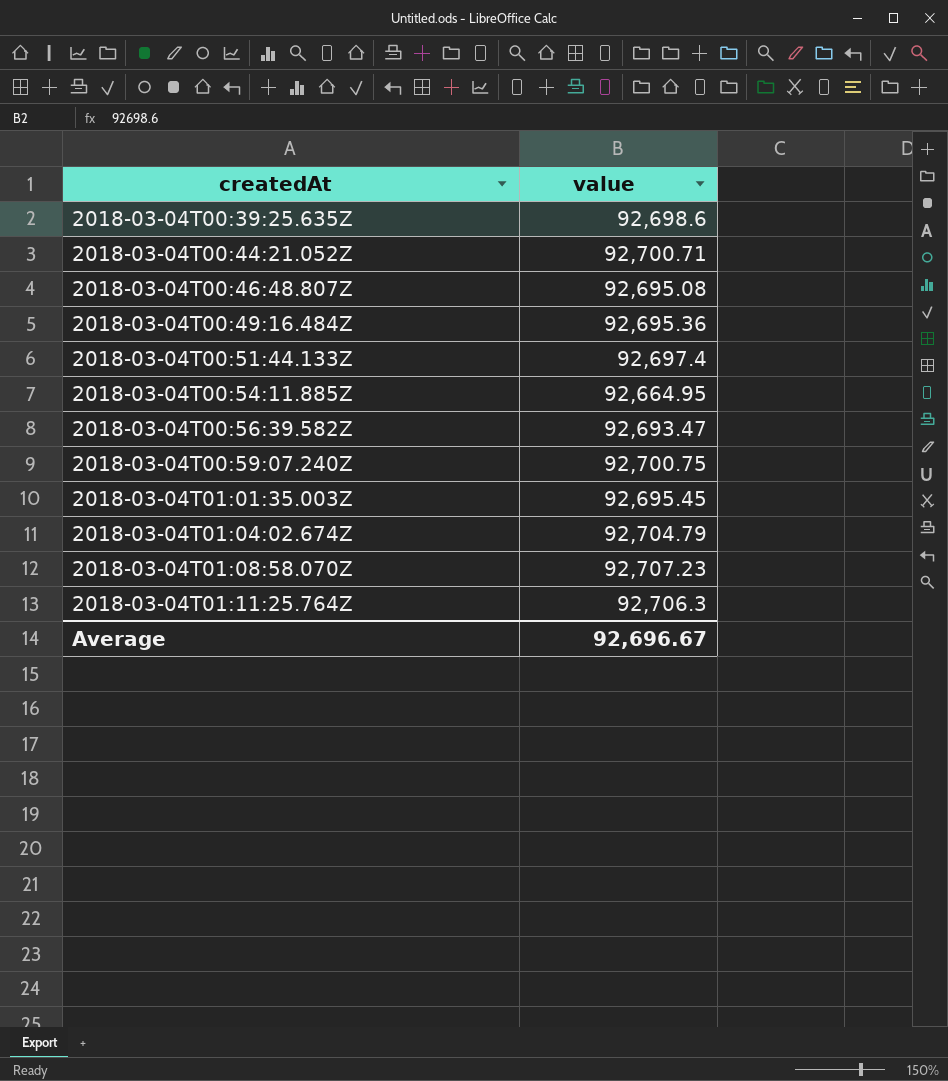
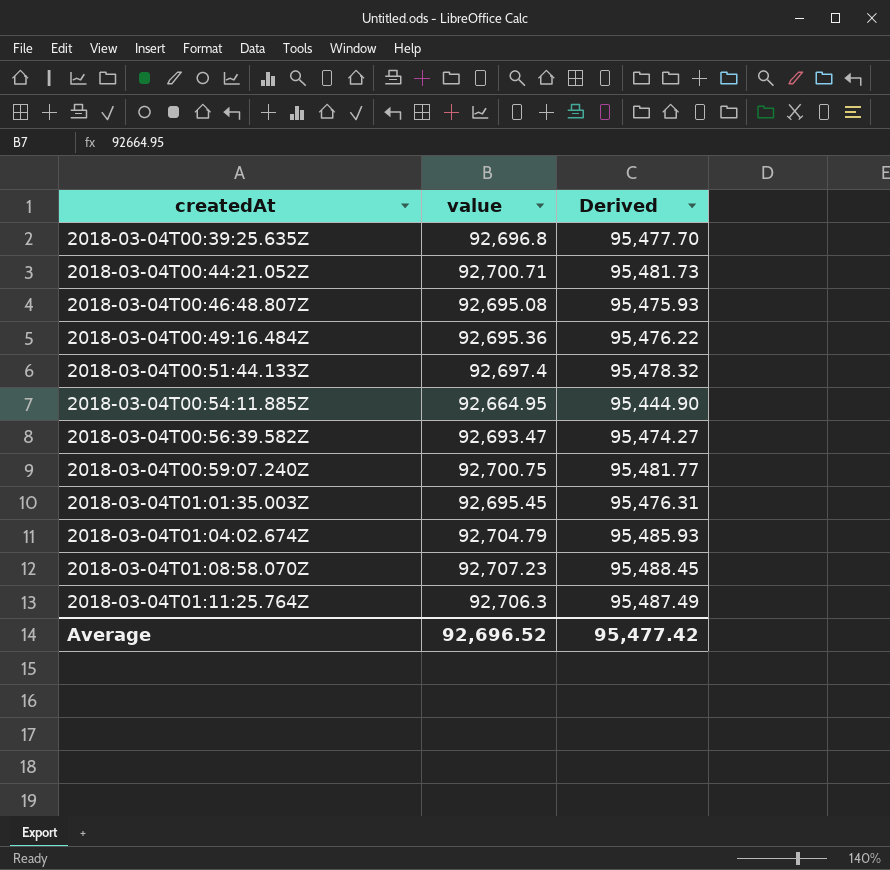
column Derived | formula: none -> [value] * 1.03
2018-03-04T00:39:25.635Z | value: 92,698.6 -> 92,696.8
Average | value: 92,696.67 -> 92,696.52

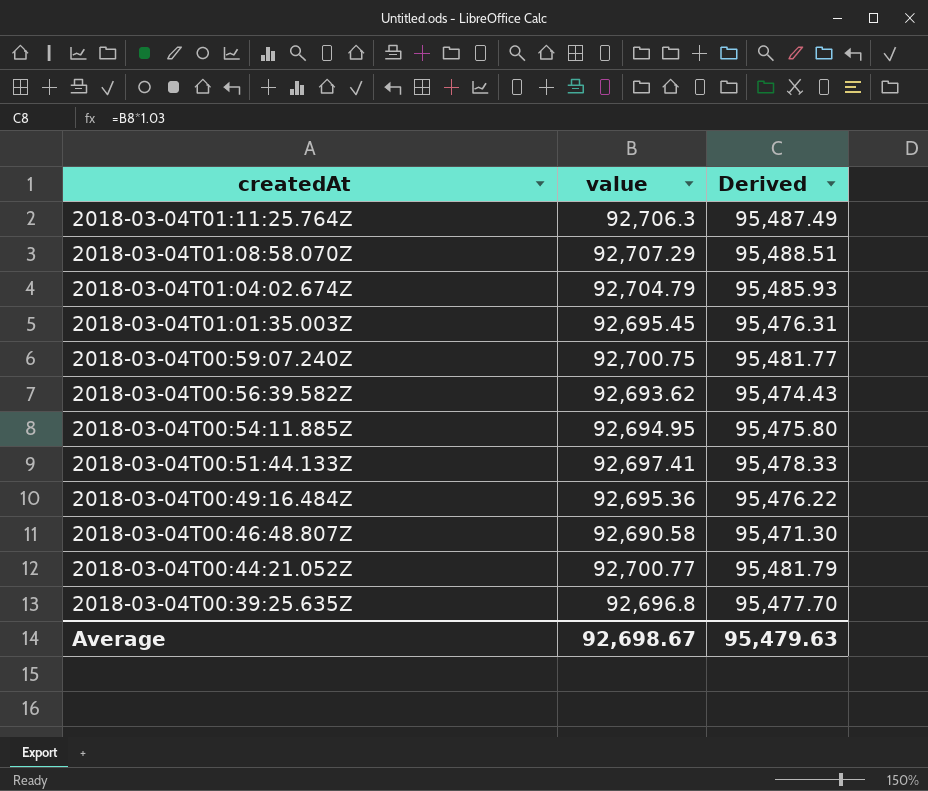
row order: createdAt ascending -> createdAt descending
2018-03-04T01:08:58.070Z | value: 92,707.23 -> 92,707.29
2018-03-04T01:08:58.070Z | Derived: 95,488.45 -> 95,488.51
2018-03-04T00:56:39.582Z | value: 92,693.47 -> 92,693.62
2018-03-04T00:56:39.582Z | Derived: 95,474.27 -> 95,474.43
2018-03-04T00:54:11.885Z | value: 92,664.95 -> 92,694.95
2018-03-04T00:54:11.885Z | Derived: 95,444.90 -> 95,475.80
2018-03-04T00:51:44.133Z | value: 92,697.4 -> 92,697.41
2018-03-04T00:51:44.133Z | Derived: 95,478.32 -> 95,478.33
2018-03-04T00:46:48.807Z | value: 92,695.08 -> 92,690.58
2018-03-04T00:46:48.807Z | Derived: 95,475.93 -> 95,471.30
2018-03-04T00:44:21.052Z | value: 92,700.71 -> 92,700.77
2018-03-04T00:44:21.052Z | Derived: 95,481.73 -> 95,481.79
Average | value: 92,696.52 -> 92,698.67
Average | Derived: 95,477.42 -> 95,479.63

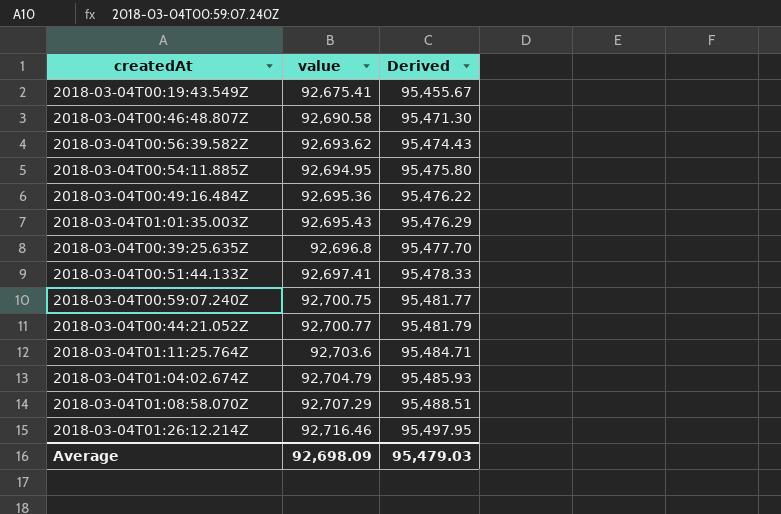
row order: createdAt descending -> value ascending
row 2018-03-04T00:19:43.549Z: none -> 92,675.41 | 95,455.67
2018-03-04T01:01:35.003Z | value: 92,695.45 -> 92,695.43
2018-03-04T01:01:35.003Z | Derived: 95,476.31 -> 95,476.29
2018-03-04T01:11:25.764Z | value: 92,706.3 -> 92,703.6
2018-03-04T01:11:25.764Z | Derived: 95,487.49 -> 95,484.71
row 2018-03-04T01:26:12.214Z: none -> 92,716.46 | 95,497.95
Average | value: 92,698.67 -> 92,698.09
Average | Derived: 95,479.63 -> 95,479.03

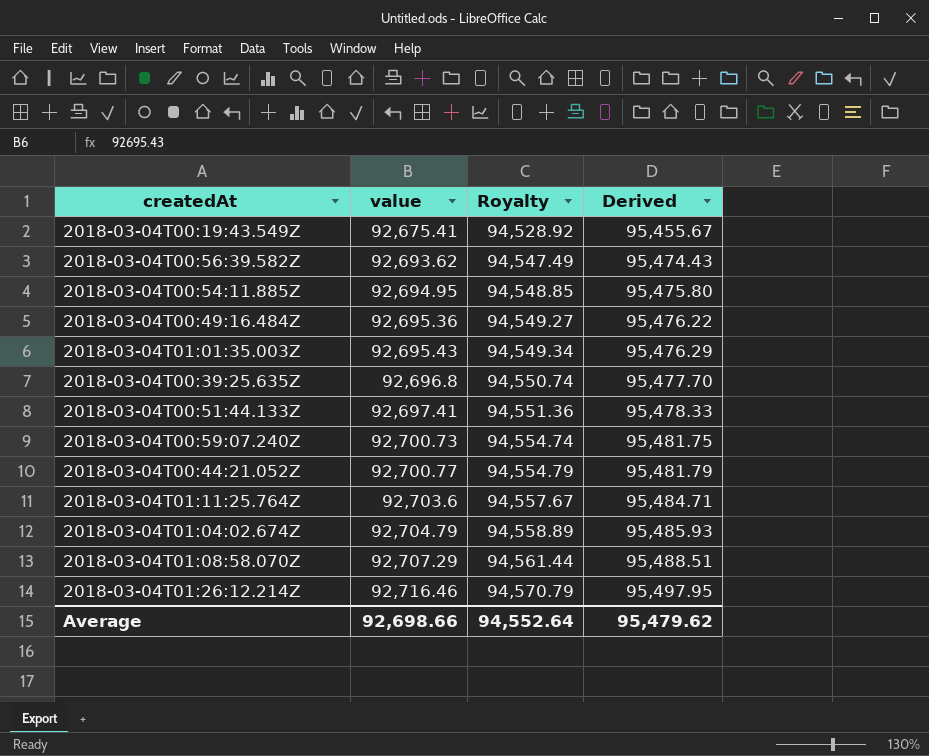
column Royalty | formula: none -> [value] * 1.02
row 2018-03-04T00:46:48.807Z: 92,690.58 | 95,471.30 -> none
2018-03-04T00:59:07.240Z | value: 92,700.75 -> 92,700.73
2018-03-04T00:59:07.240Z | Derived: 95,481.77 -> 95,481.75
Average | value: 92,698.09 -> 92,698.66
Average | Derived: 95,479.03 -> 95,479.62

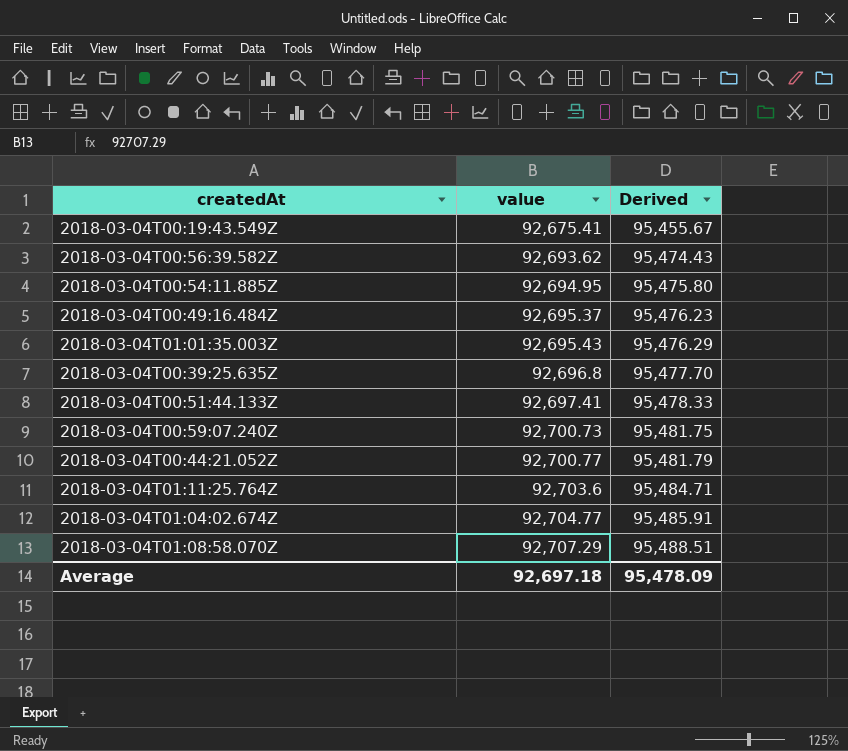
column Royalty | formula: [value] * 1.02 -> none
row 2018-03-04T01:26:12.214Z: 92,716.46 | 94,570.79 | 95,497.95 -> none
2018-03-04T00:49:16.484Z | value: 92,695.36 -> 92,695.37
2018-03-04T00:49:16.484Z | Derived: 95,476.22 -> 95,476.23
2018-03-04T01:04:02.674Z | value: 92,704.79 -> 92,704.77
2018-03-04T01:04:02.674Z | Derived: 95,485.93 -> 95,485.91
Average | value: 92,698.66 -> 92,697.18
Average | Derived: 95,479.62 -> 95,478.09

